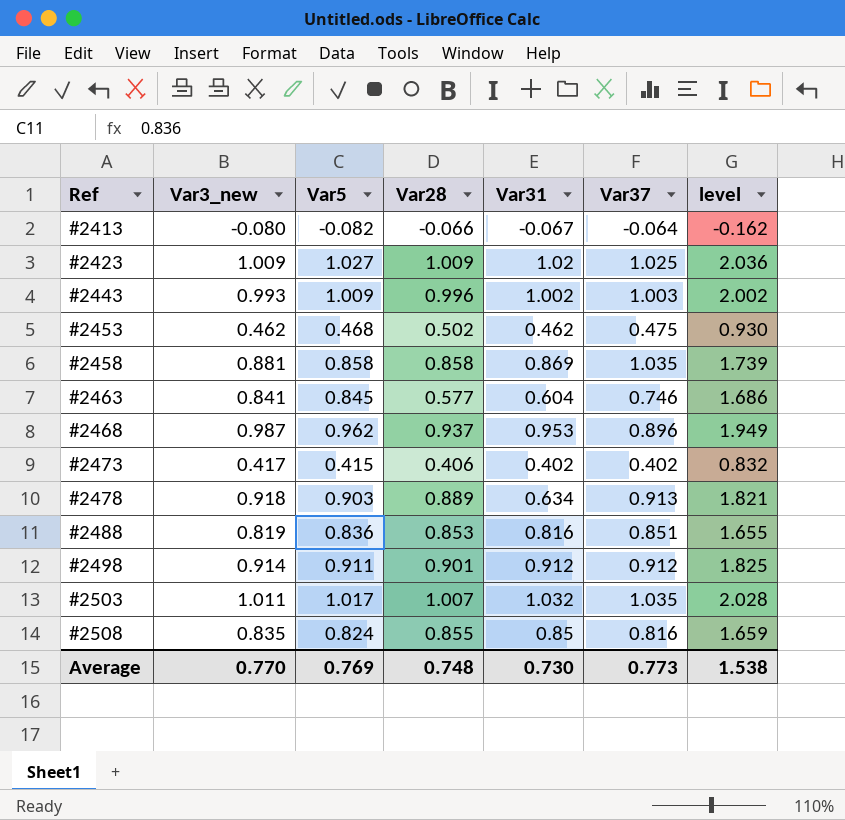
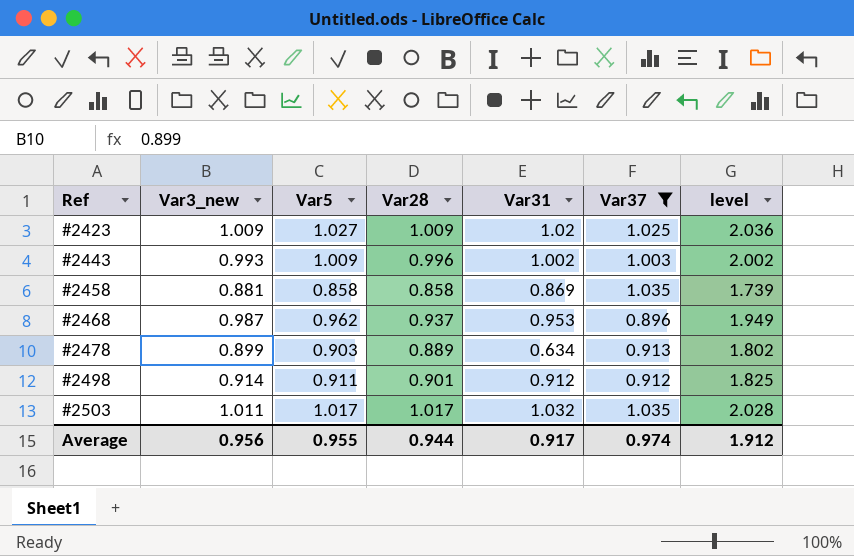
filter: none -> Var37 >= 0.896
#2478 | Var3_new: 0.918 -> 0.899
#2478 | level: 1.821 -> 1.802
#2503 | Var28: 1.007 -> 1.017
Average | Var3_new: 0.770 -> 0.956
Average | Var5: 0.769 -> 0.955
Average | Var28: 0.748 -> 0.944
Average | Var31: 0.730 -> 0.917
Average | Var37: 0.773 -> 0.974
Average | level: 1.538 -> 1.912

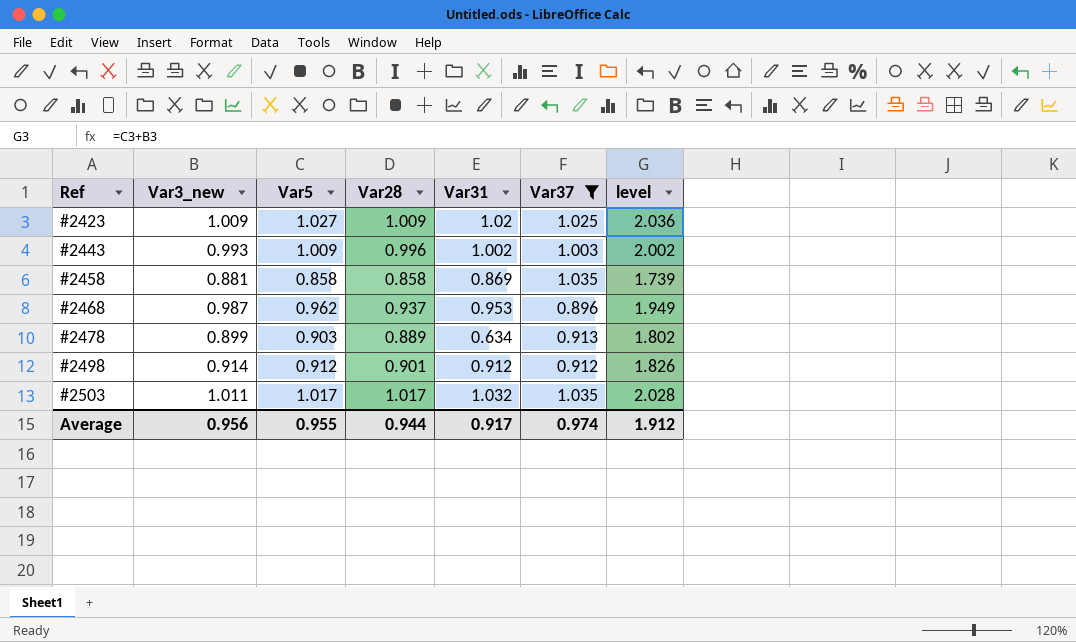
#2498 | Var5: 0.911 -> 0.912
#2498 | level: 1.825 -> 1.826

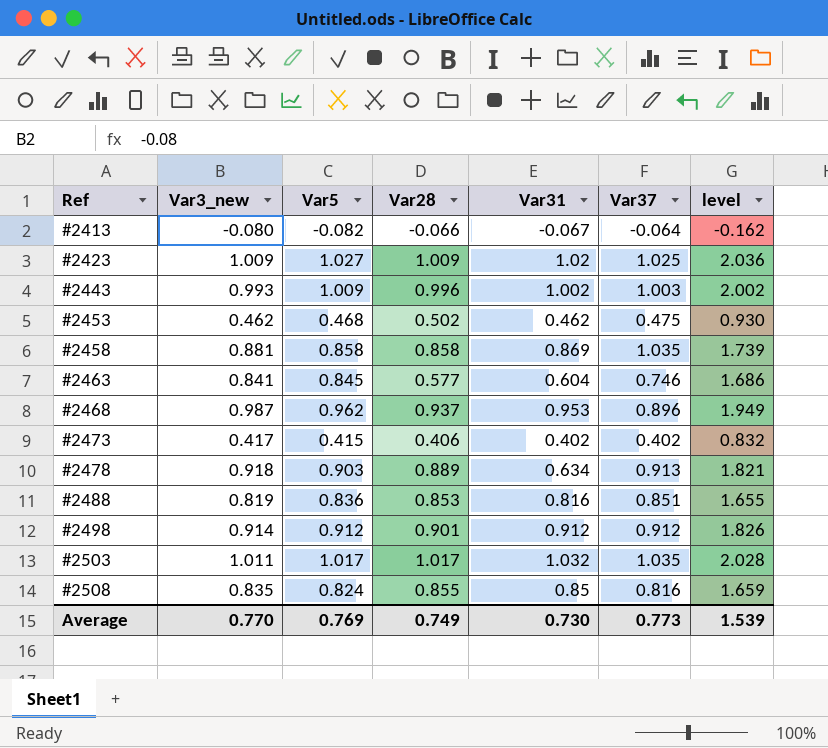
filter: Var37 >= 0.896 -> none
#2478 | Var3_new: 0.899 -> 0.918
#2478 | level: 1.802 -> 1.821
Average | Var3_new: 0.956 -> 0.770
Average | Var5: 0.955 -> 0.769
Average | Var28: 0.944 -> 0.749
Average | Var31: 0.917 -> 0.730
Average | Var37: 0.974 -> 0.773
Average | level: 1.912 -> 1.539

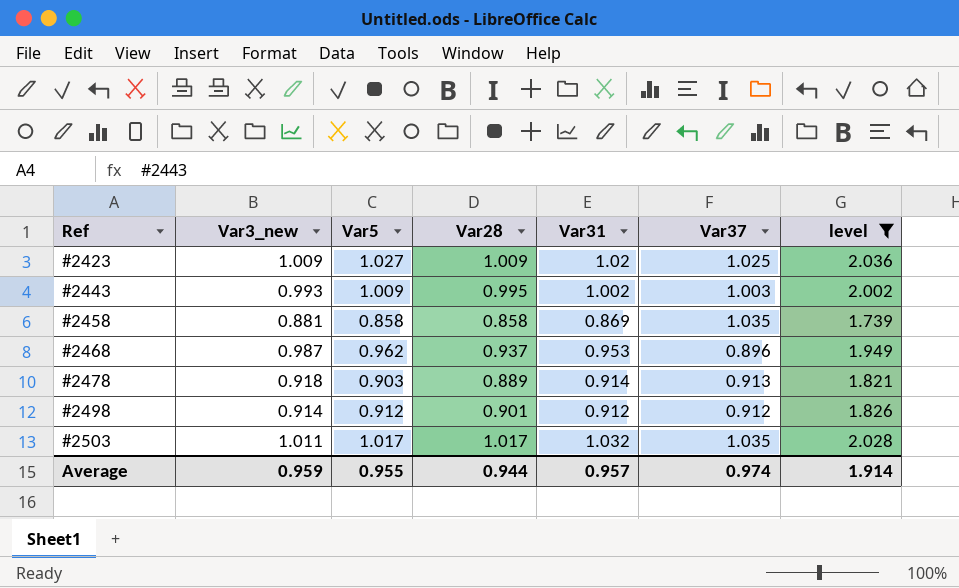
filter: none -> level >= 1.739
#2443 | Var28: 0.996 -> 0.995
#2478 | Var31: 0.634 -> 0.914
Average | Var3_new: 0.770 -> 0.959
Average | Var5: 0.769 -> 0.955
Average | Var28: 0.749 -> 0.944
Average | Var31: 0.730 -> 0.957
Average | Var37: 0.773 -> 0.974
Average | level: 1.539 -> 1.914

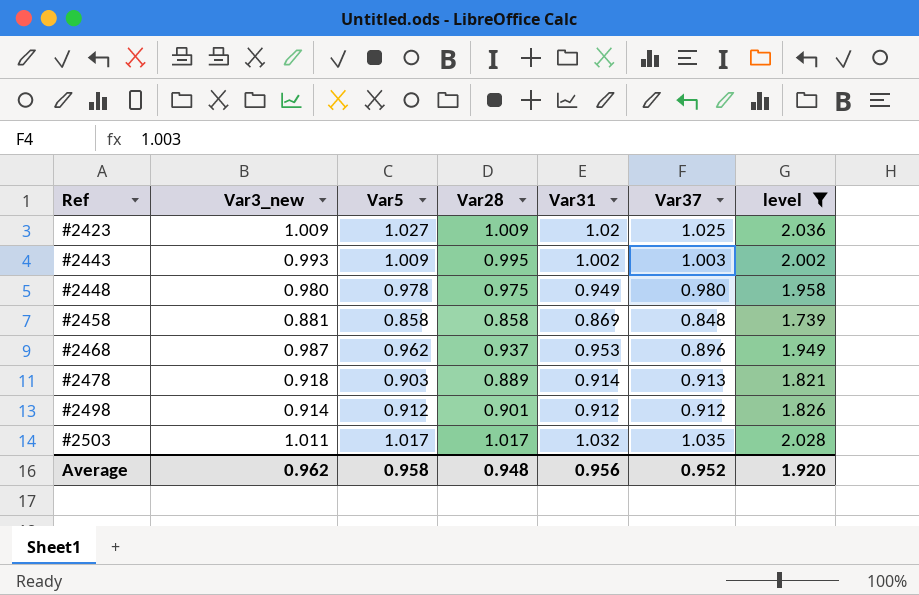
row #2448: none -> 0.980 | 0.978 | 0.975 | 0.949 | 0.980 | 1.958
#2458 | Var37: 1.035 -> 0.848
Average | Var3_new: 0.959 -> 0.962
Average | Var5: 0.955 -> 0.958
Average | Var28: 0.944 -> 0.948
Average | Var31: 0.957 -> 0.956
Average | Var37: 0.974 -> 0.952
Average | level: 1.914 -> 1.920

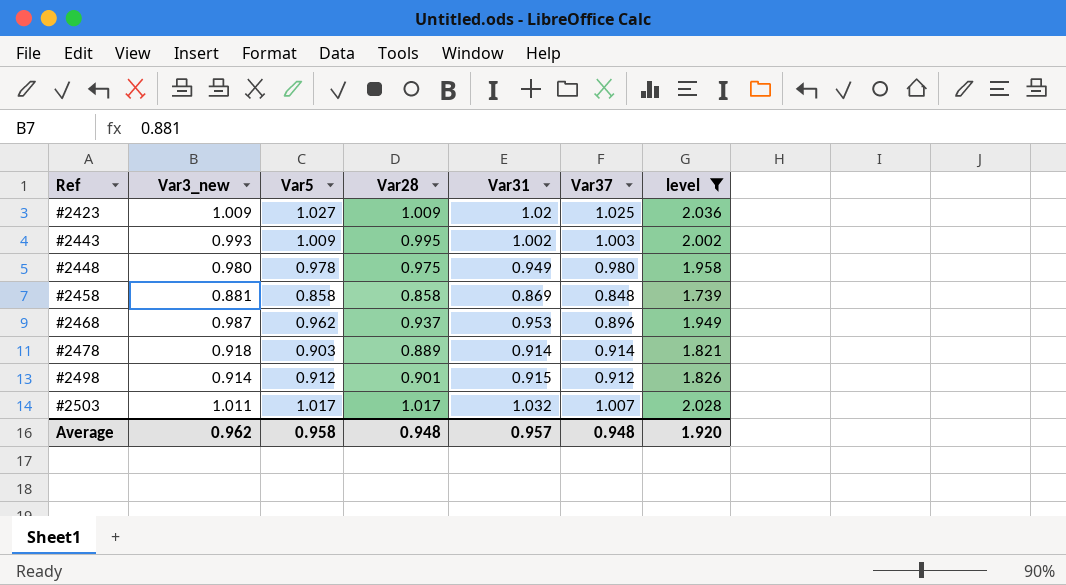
#2478 | Var37: 0.913 -> 0.914
#2498 | Var31: 0.912 -> 0.915
#2503 | Var37: 1.035 -> 1.007
Average | Var31: 0.956 -> 0.957
Average | Var37: 0.952 -> 0.948

